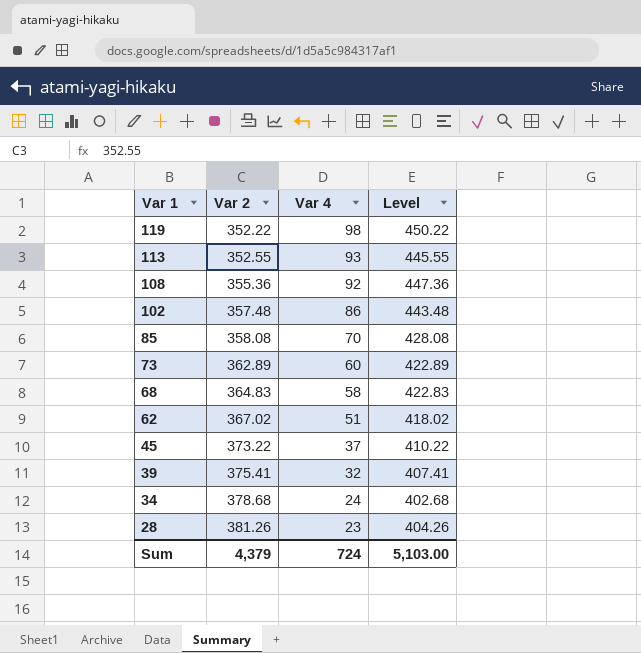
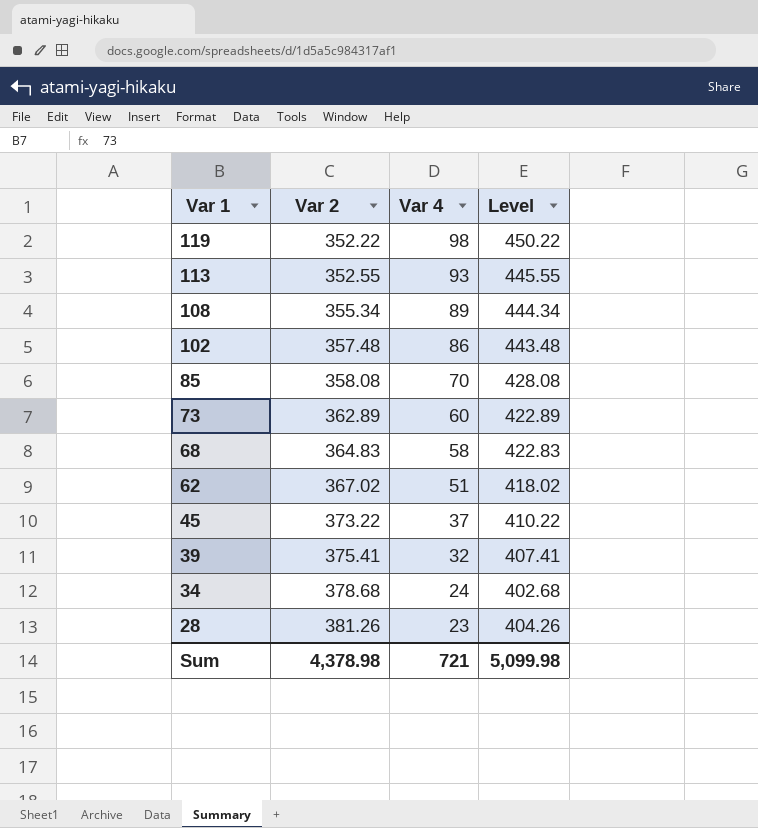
108 | Var 2: 355.36 -> 355.34
108 | Var 4: 92 -> 89
108 | Level: 447.36 -> 444.34
Sum | Var 2: 4,379 -> 4,378.98
Sum | Var 4: 724 -> 721
Sum | Level: 5,103.00 -> 5,099.98

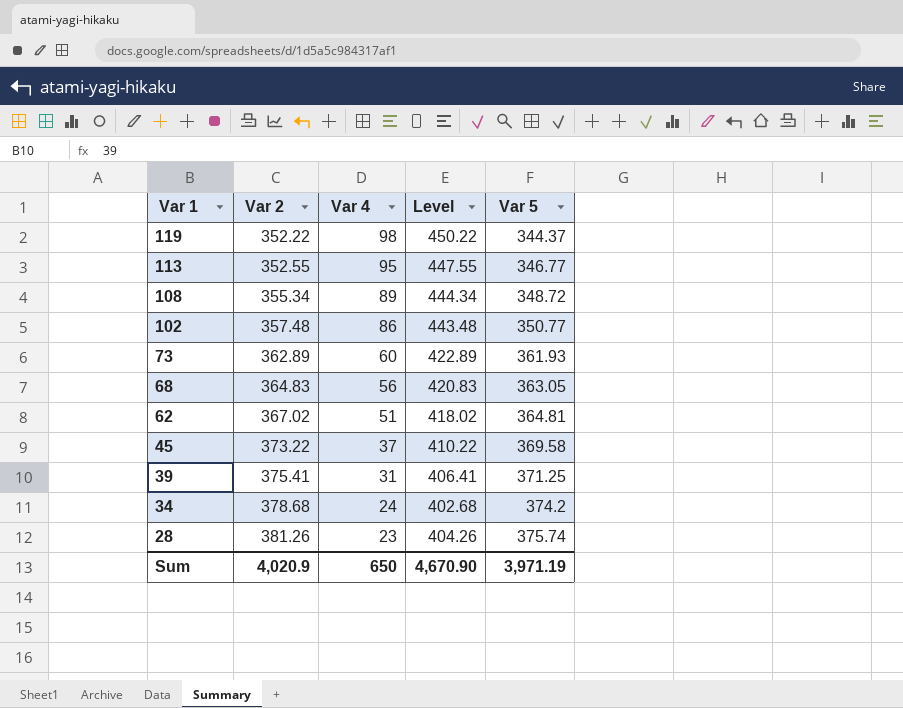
column Var 5 | position: none -> 5
row 85: 358.08 | 70 | 428.08 -> none
113 | Var 4: 93 -> 95
113 | Level: 445.55 -> 447.55
68 | Var 4: 58 -> 56
68 | Level: 422.83 -> 420.83
39 | Var 4: 32 -> 31
39 | Level: 407.41 -> 406.41
Sum | Var 2: 4,378.98 -> 4,020.9
Sum | Var 4: 721 -> 650
Sum | Level: 5,099.98 -> 4,670.90

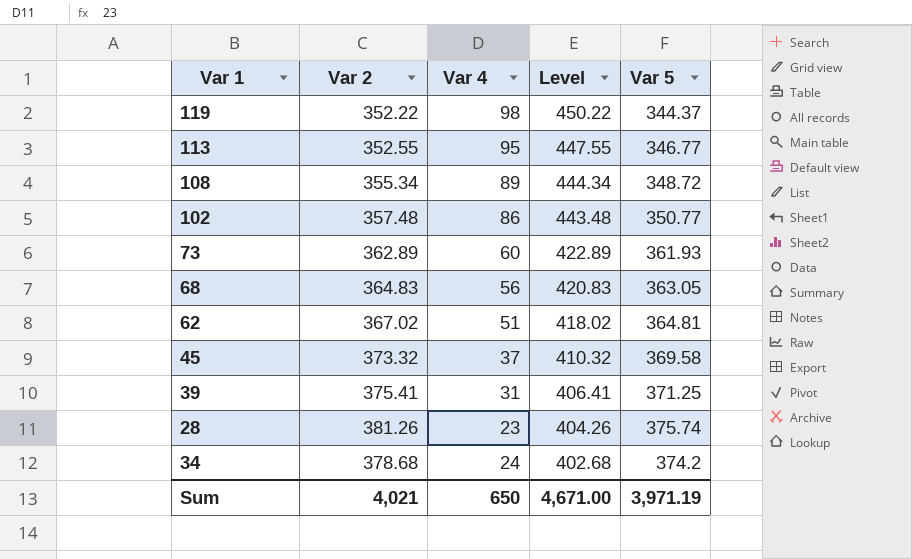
row order: Var 1 descending -> Level descending
45 | Var 2: 373.22 -> 373.32
45 | Level: 410.22 -> 410.32
Sum | Var 2: 4,020.9 -> 4,021
Sum | Level: 4,670.90 -> 4,671.00

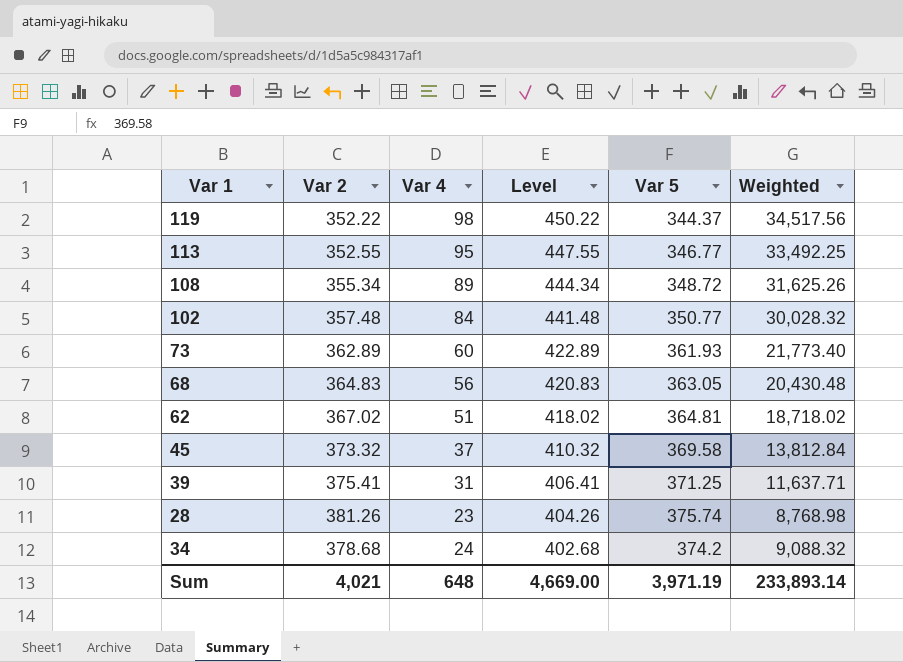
column Weighted | formula: none -> [Var 2] * [Var 4]
102 | Var 4: 86 -> 84
102 | Level: 443.48 -> 441.48
Sum | Var 4: 650 -> 648
Sum | Level: 4,671.00 -> 4,669.00

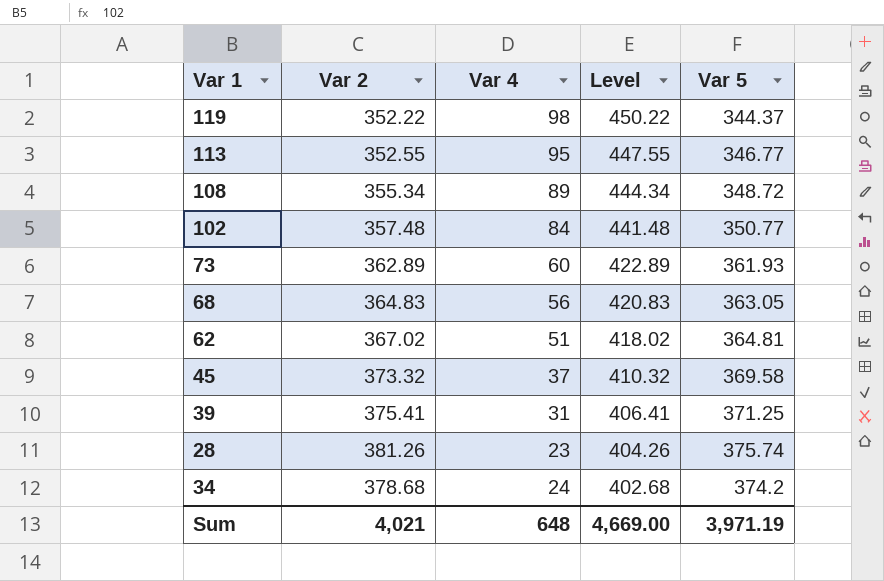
column Weighted | formula: [Var 2] * [Var 4] -> none

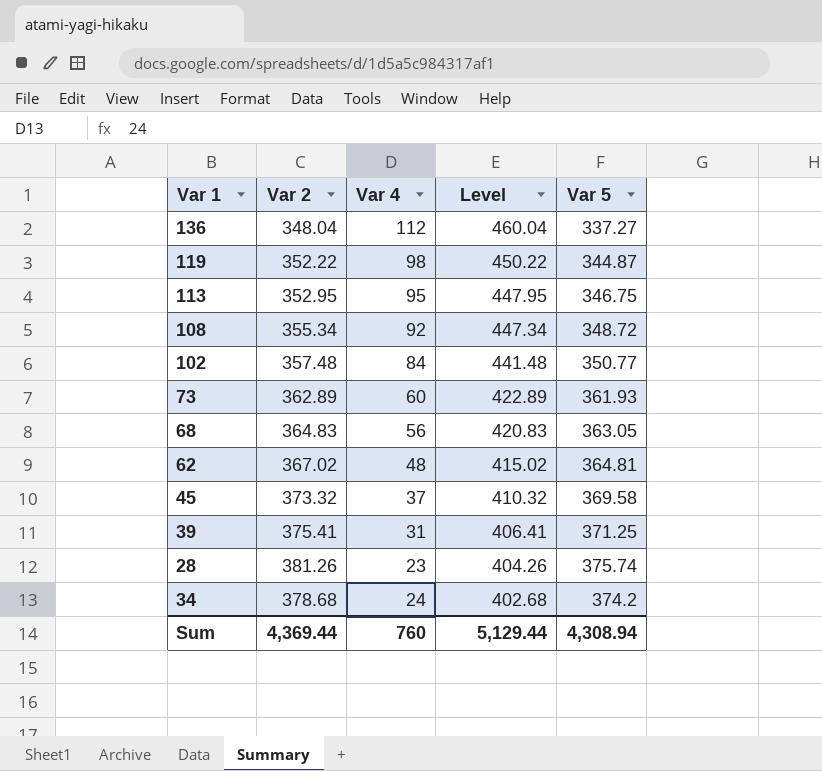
row 136: none -> 348.04 | 112 | 460.04 | 337.27
119 | Var 5: 344.37 -> 344.87
113 | Var 2: 352.55 -> 352.95
113 | Level: 447.55 -> 447.95
113 | Var 5: 346.77 -> 346.75
108 | Var 4: 89 -> 92
108 | Level: 444.34 -> 447.34
62 | Var 4: 51 -> 48
62 | Level: 418.02 -> 415.02
Sum | Var 2: 4,021 -> 4,369.44
Sum | Var 4: 648 -> 760
Sum | Level: 4,669.00 -> 5,129.44
Sum | Var 5: 3,971.19 -> 4,308.94

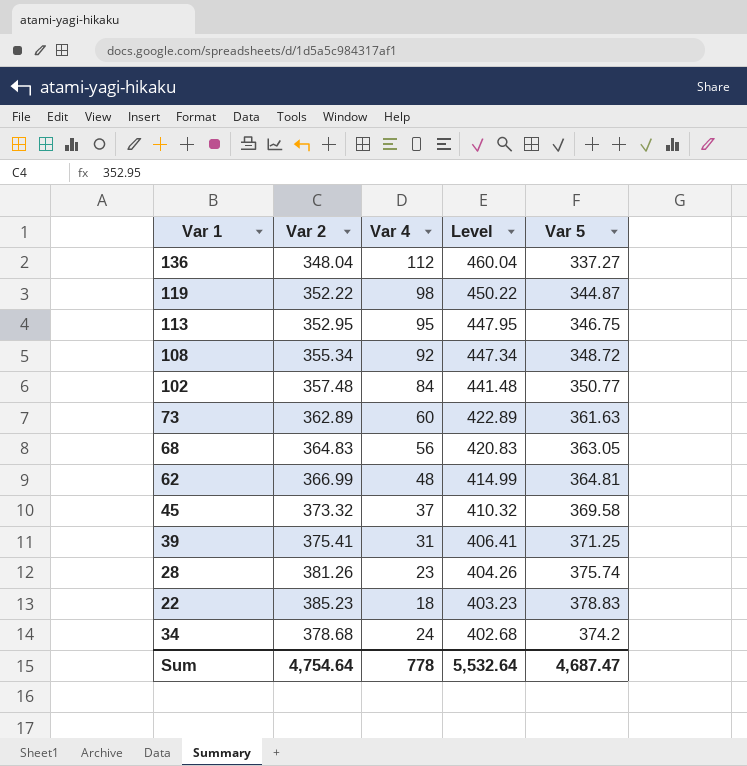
73 | Var 5: 361.93 -> 361.63
62 | Var 2: 367.02 -> 366.99
62 | Level: 415.02 -> 414.99
row 22: none -> 385.23 | 18 | 403.23 | 378.83
Sum | Var 2: 4,369.44 -> 4,754.64
Sum | Var 4: 760 -> 778
Sum | Level: 5,129.44 -> 5,532.64
Sum | Var 5: 4,308.94 -> 4,687.47

